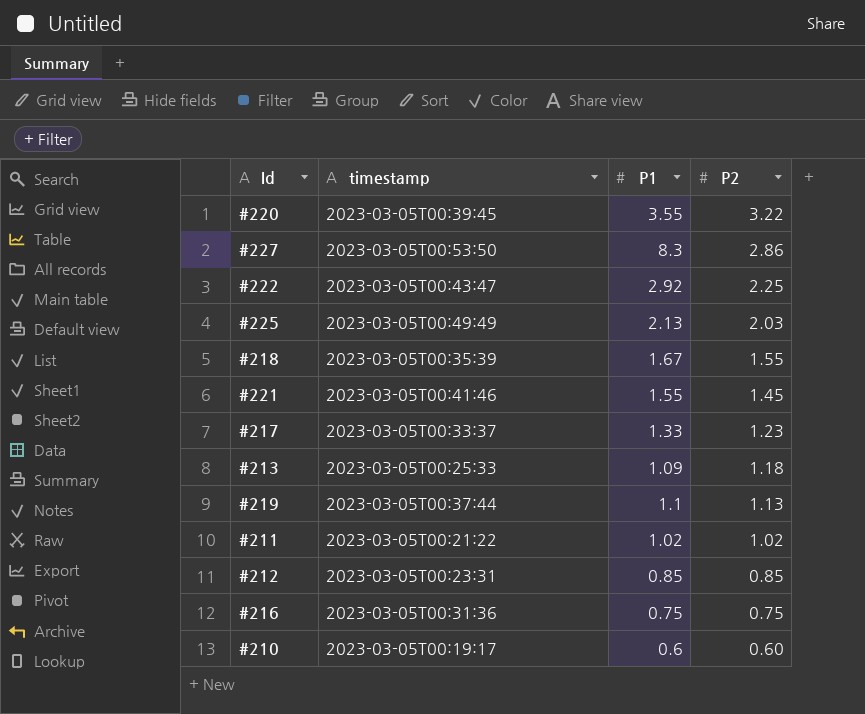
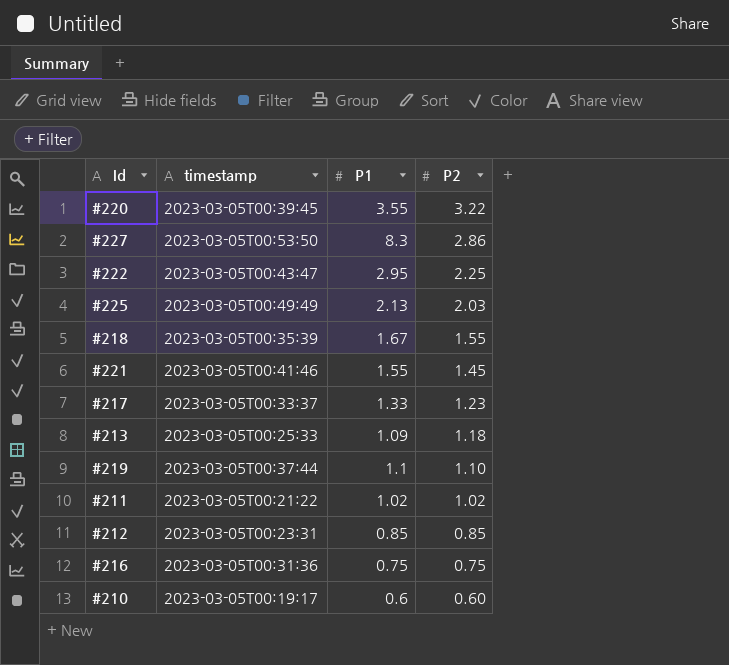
#222 | P1: 2.92 -> 2.95
#219 | P2: 1.13 -> 1.10

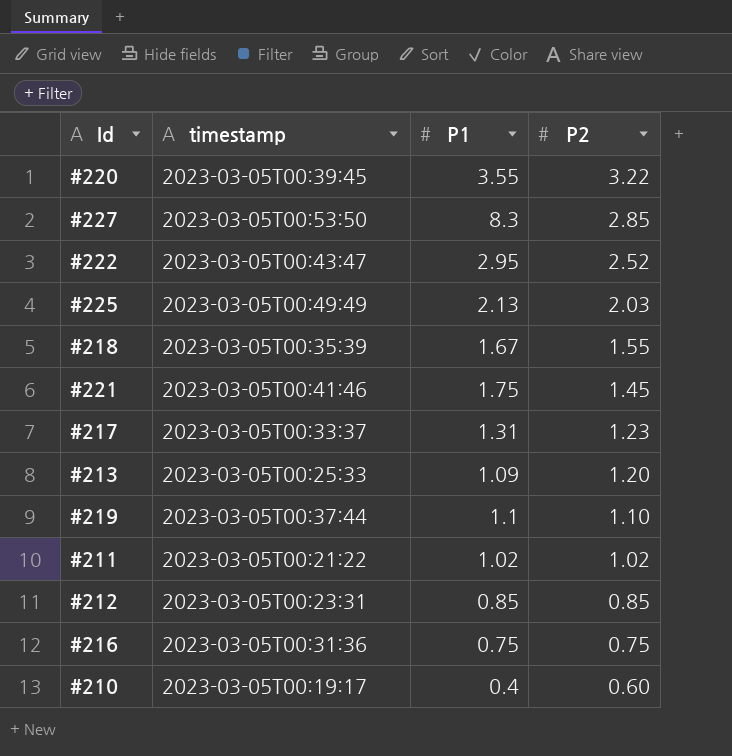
#227 | P2: 2.86 -> 2.85
#222 | P2: 2.25 -> 2.52
#221 | P1: 1.55 -> 1.75
#217 | P1: 1.33 -> 1.31
#213 | P2: 1.18 -> 1.20
#210 | P1: 0.6 -> 0.4

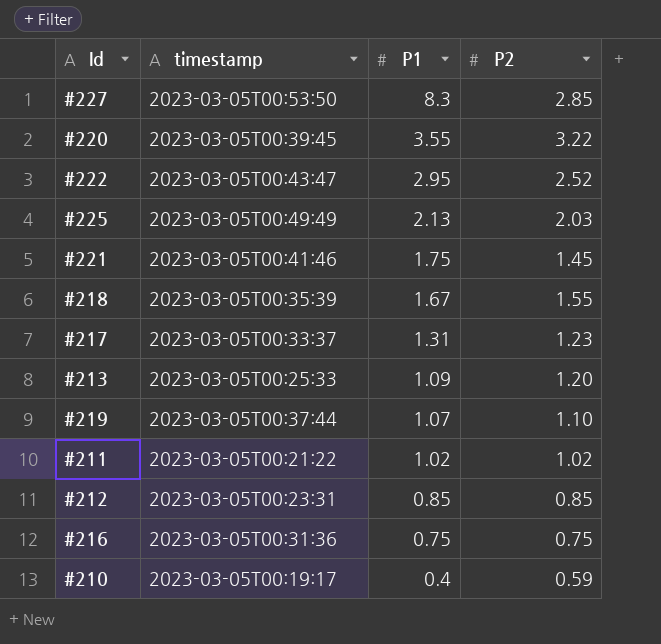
row order: P2 descending -> P1 descending
#219 | P1: 1.1 -> 1.07
#210 | P2: 0.60 -> 0.59

